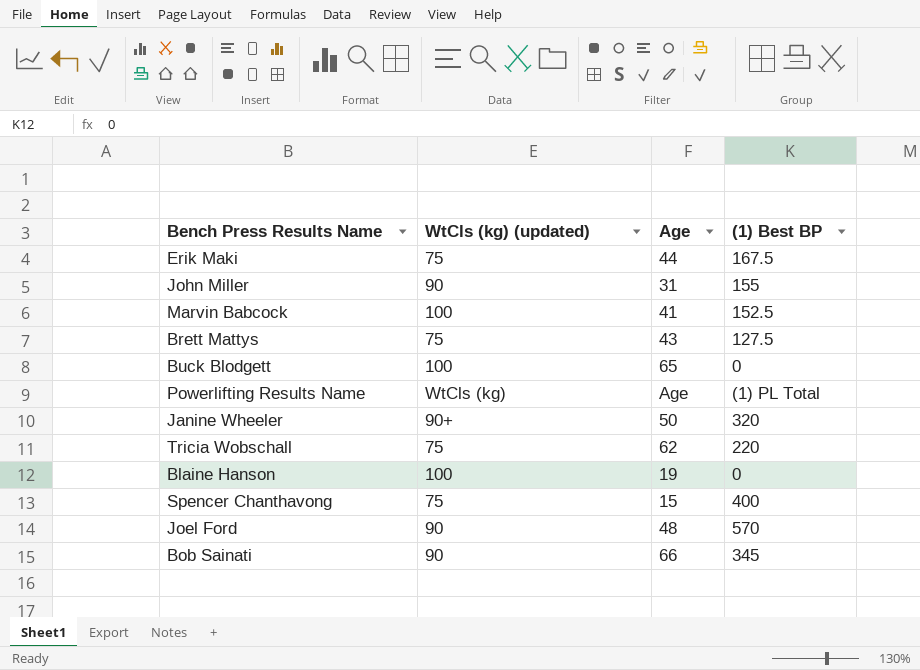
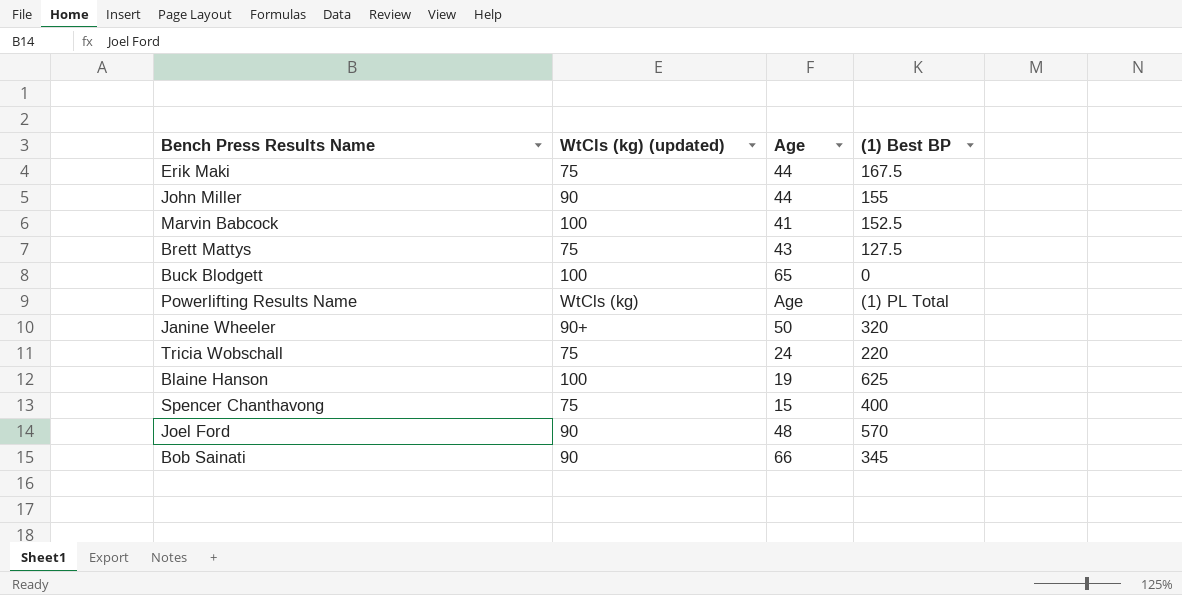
John Miller | Age: 31 -> 44
Tricia Wobschall | Age: 62 -> 24
Blaine Hanson | (1) Best BP: 0 -> 625

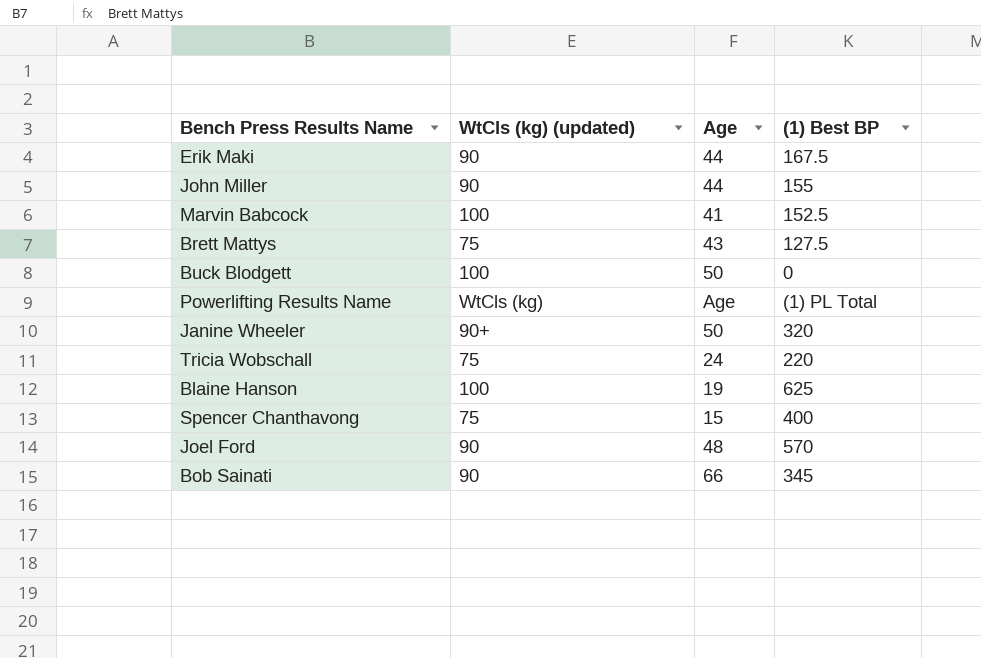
Erik Maki | WtCls (kg) (updated): 75 -> 90
Buck Blodgett | Age: 65 -> 50

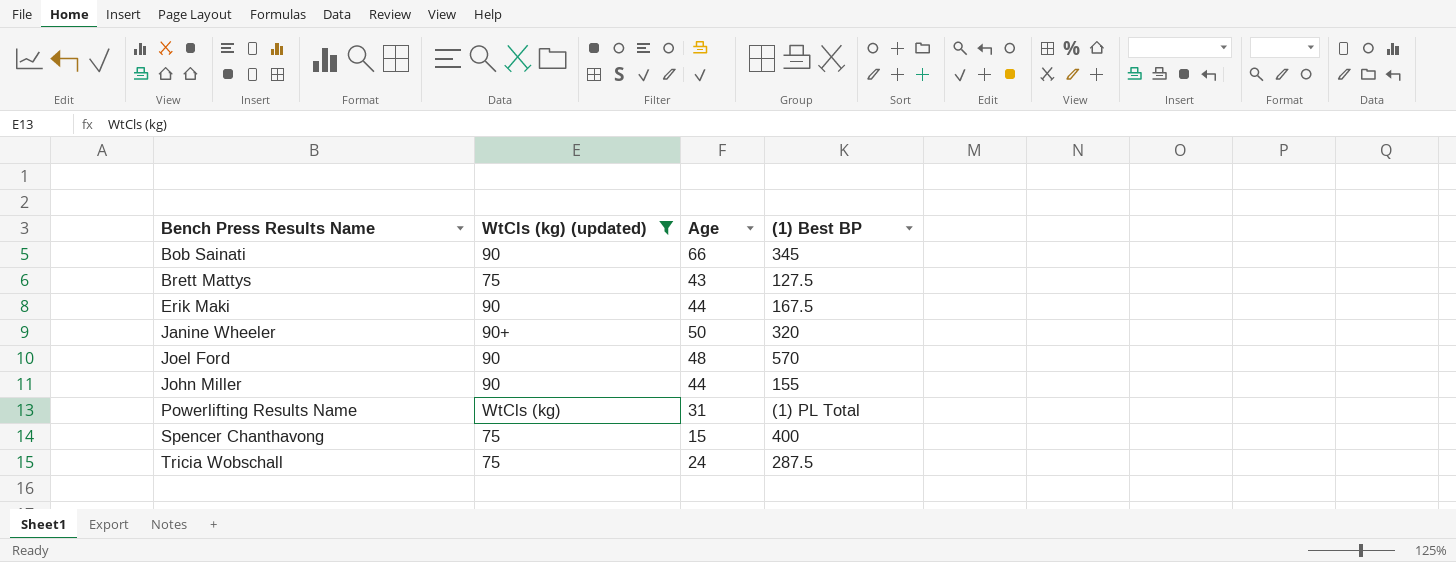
filter: none -> WtCls (kg) (updated) != 100
row order: none -> Bench Press Results Name ascending
Powerlifting Results Name | Age: Age -> 31
Tricia Wobschall | (1) Best BP: 220 -> 287.5

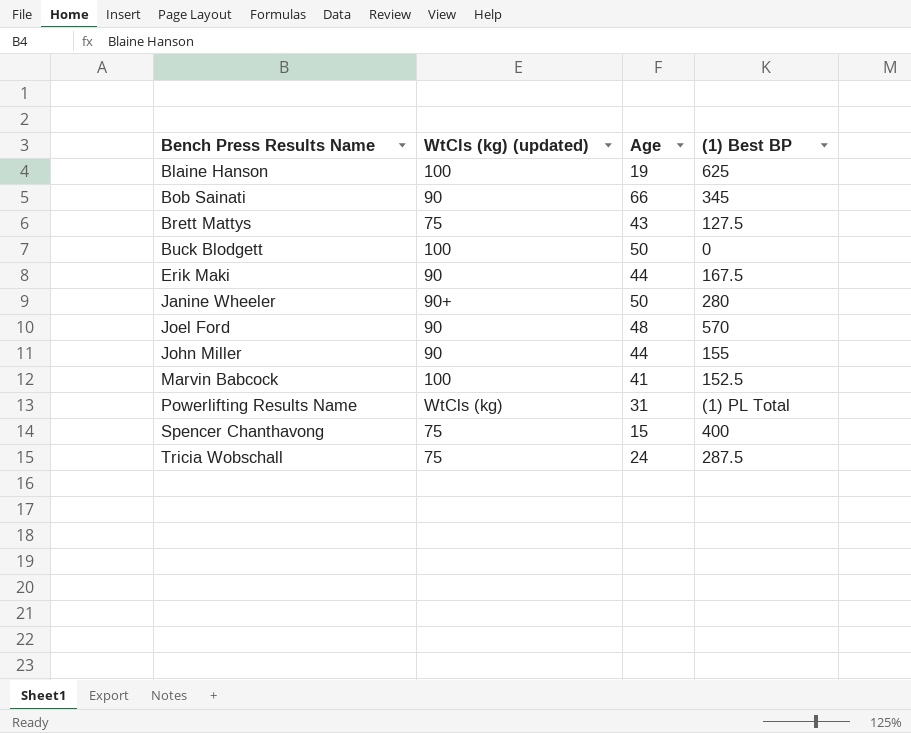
filter: WtCls (kg) (updated) != 100 -> none
Janine Wheeler | (1) Best BP: 320 -> 280

